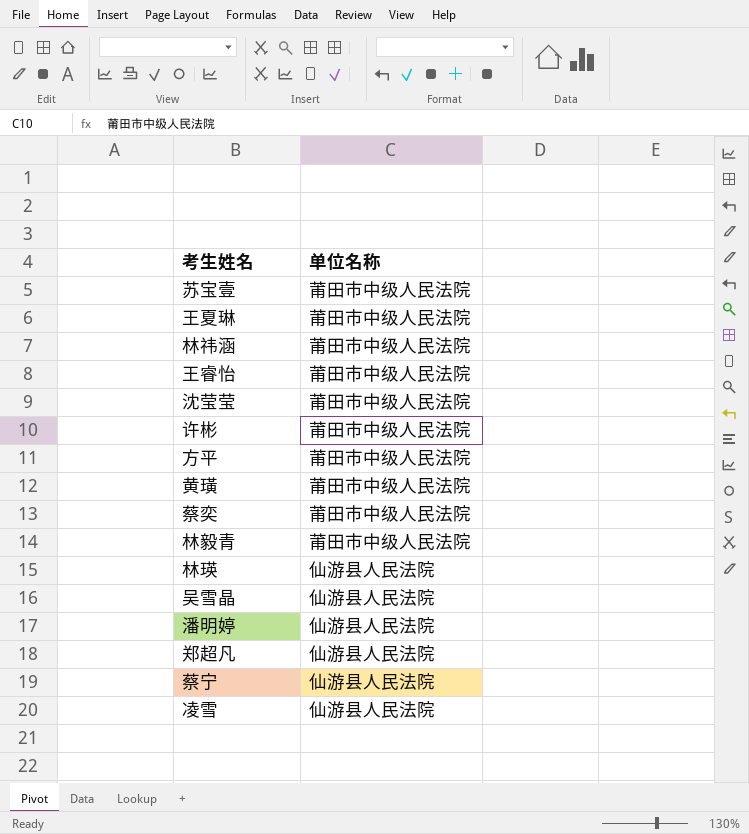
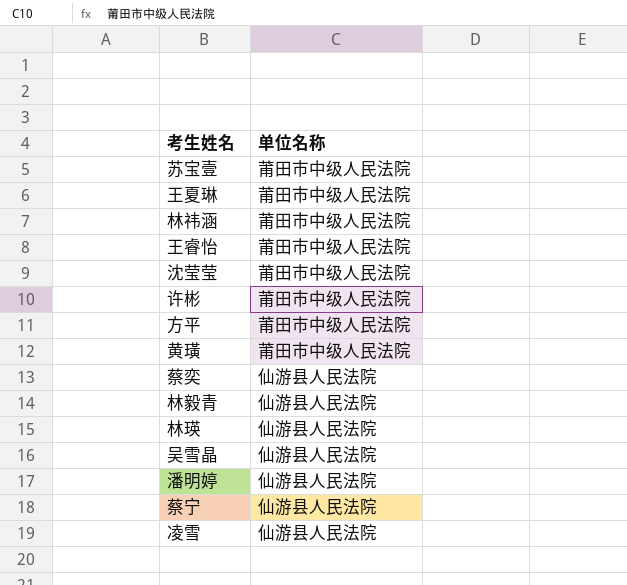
row 郑超凡: 仙游县人民法院 -> none
蔡奕 | 单位名称: 莆田市中级人民法院 -> 仙游县人民法院
林毅青 | 单位名称: 莆田市中级人民法院 -> 仙游县人民法院

